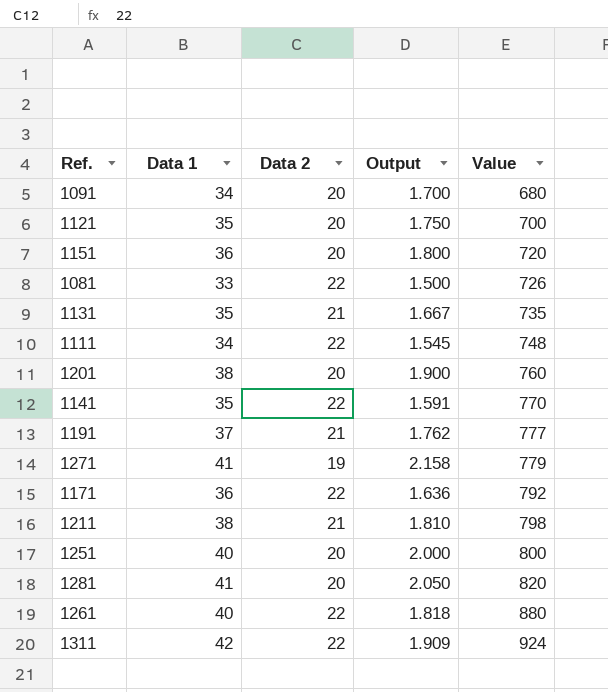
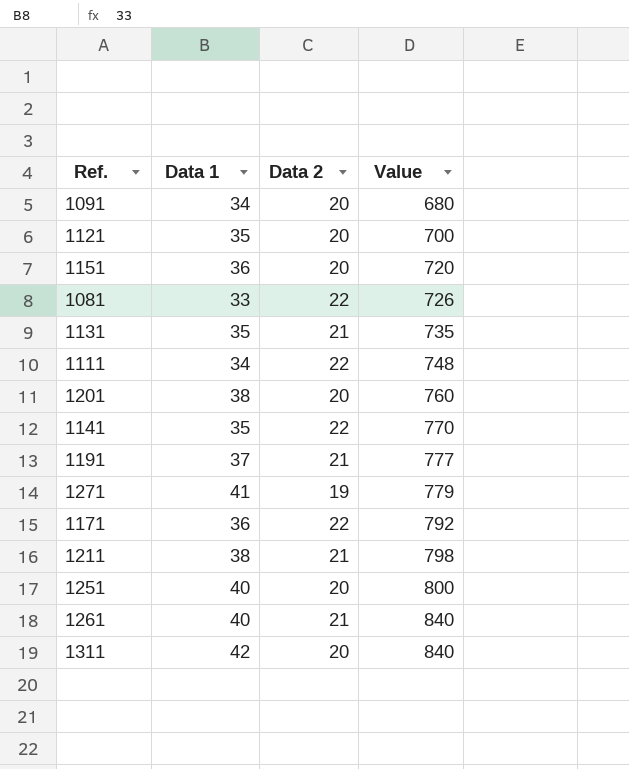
column Output | formula: [Data 1] / [Data 2] -> none
row 1281: 41 | 20 | 2.050 | 820 -> none
1261 | Data 2: 22 -> 21
1261 | Value: 880 -> 840
1311 | Data 2: 22 -> 20
1311 | Value: 924 -> 840

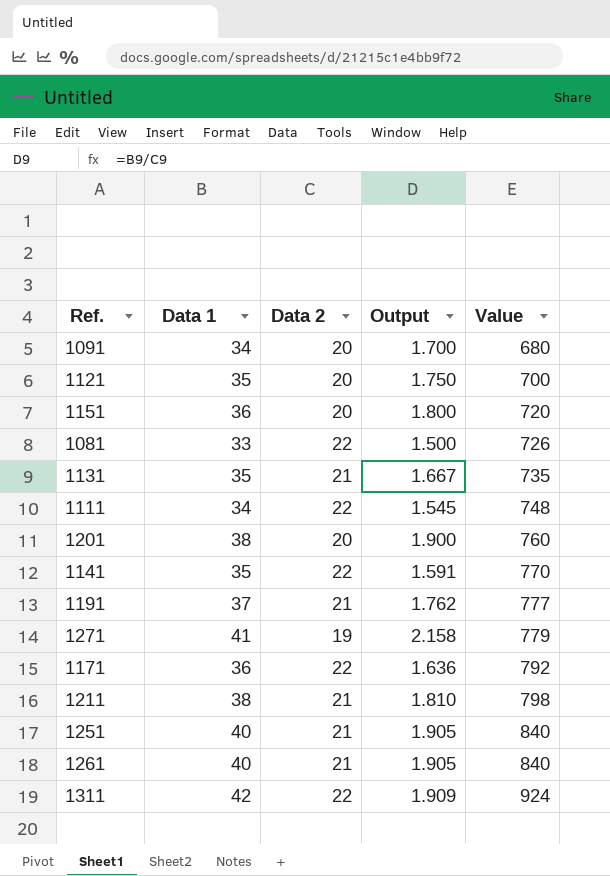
column Output | formula: none -> [Data 1] / [Data 2]
1251 | Data 2: 20 -> 21
1251 | Value: 800 -> 840
1311 | Data 2: 20 -> 22
1311 | Value: 840 -> 924

